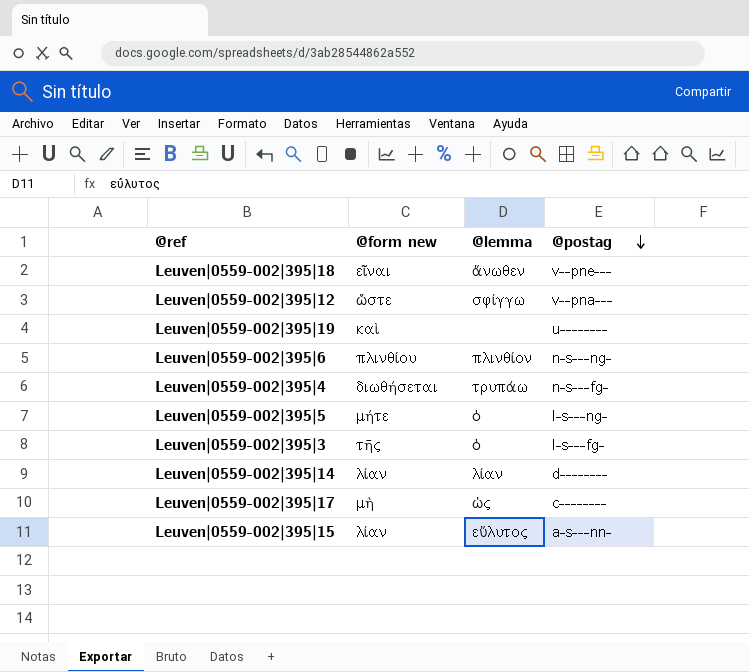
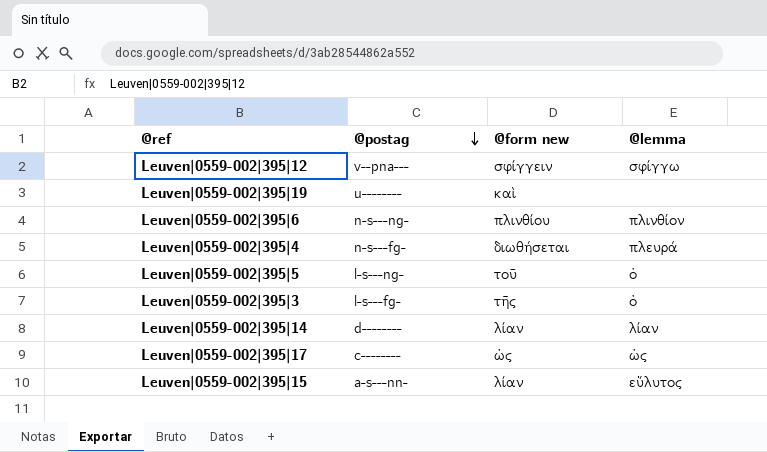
column @postag | position: 4 -> 2
row Leuven|0559-002|395|18: εἶναι | ἄνωθεν | v--pne--- -> none
Leuven|0559-002|395|12 | @form new: ὥστε -> σφίγγειν
Leuven|0559-002|395|4 | @lemma: τρυπάω -> πλευρά
Leuven|0559-002|395|5 | @form new: μήτε -> τοῦ
Leuven|0559-002|395|17 | @form new: μὴ -> ὡς

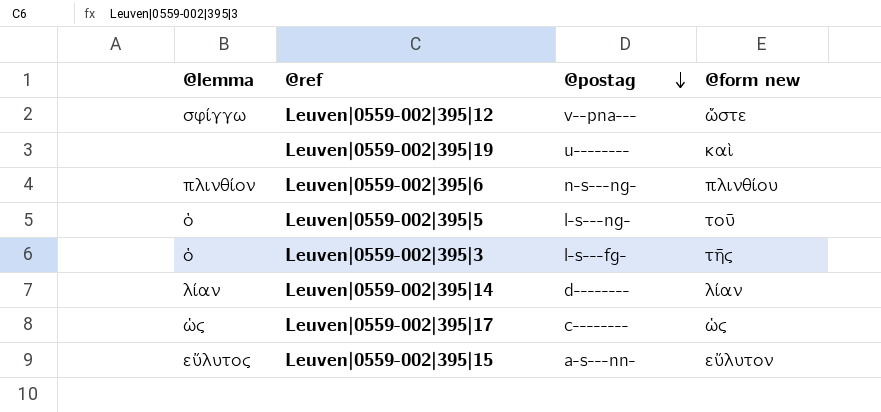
column @lemma | position: 4 -> 1
row Leuven|0559-002|395|4: n-s---fg- | διωθήσεται | πλευρά -> none
Leuven|0559-002|395|12 | @form new: σφίγγειν -> ὥστε
Leuven|0559-002|395|15 | @form new: λίαν -> εὔλυτον

